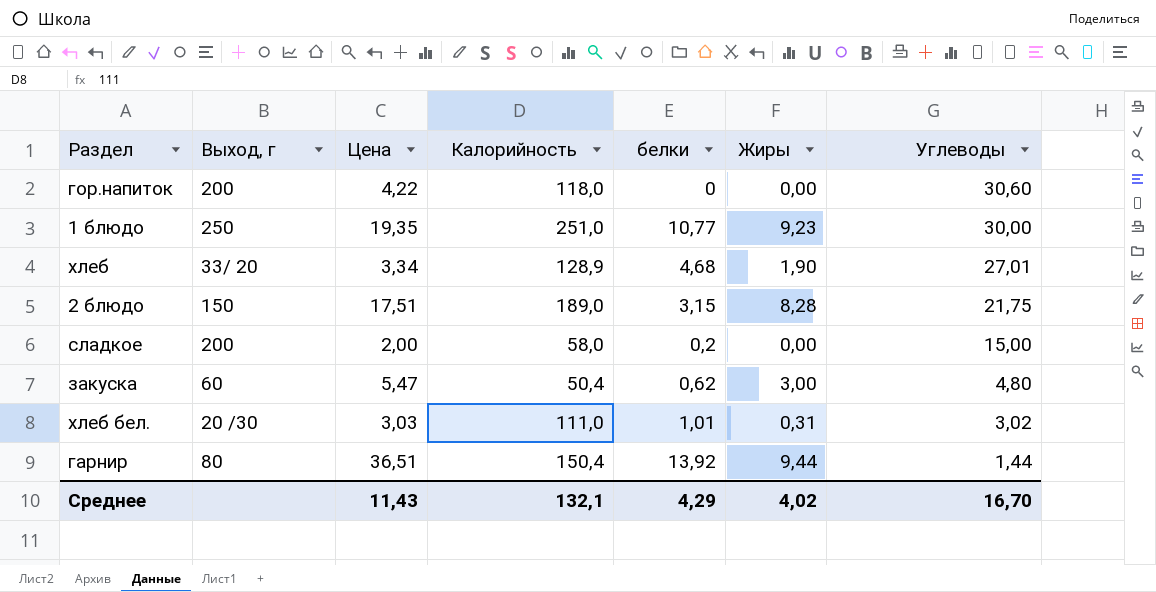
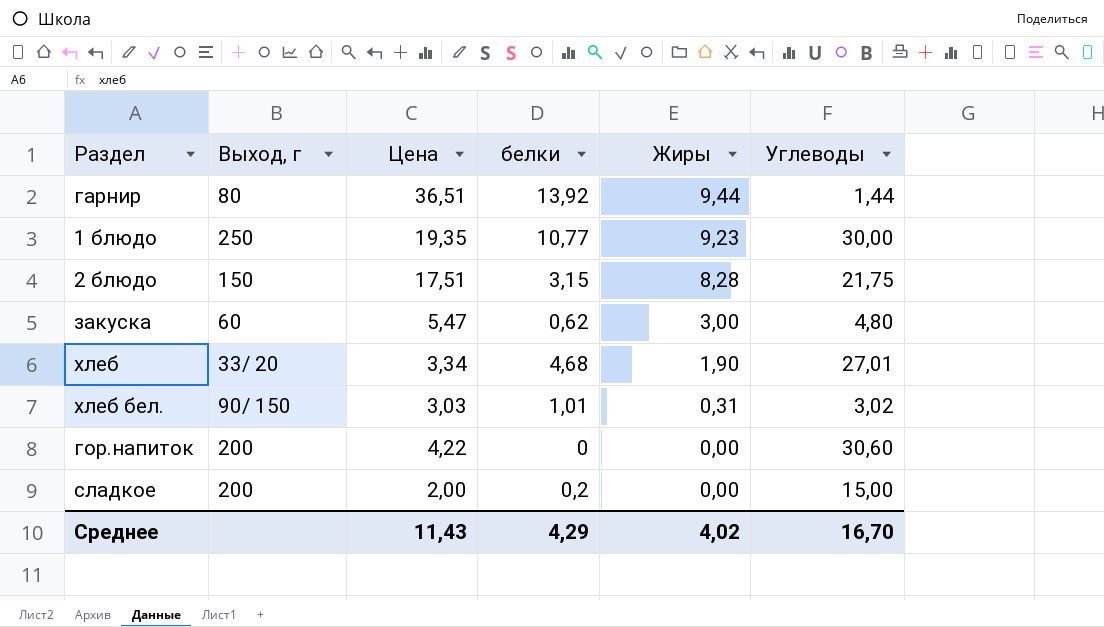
row order: Углеводы descending -> Жиры descending
column Калорийность | position: 4 -> none
хлеб бел. | Выход, г: 20 /30 -> 90/ 150

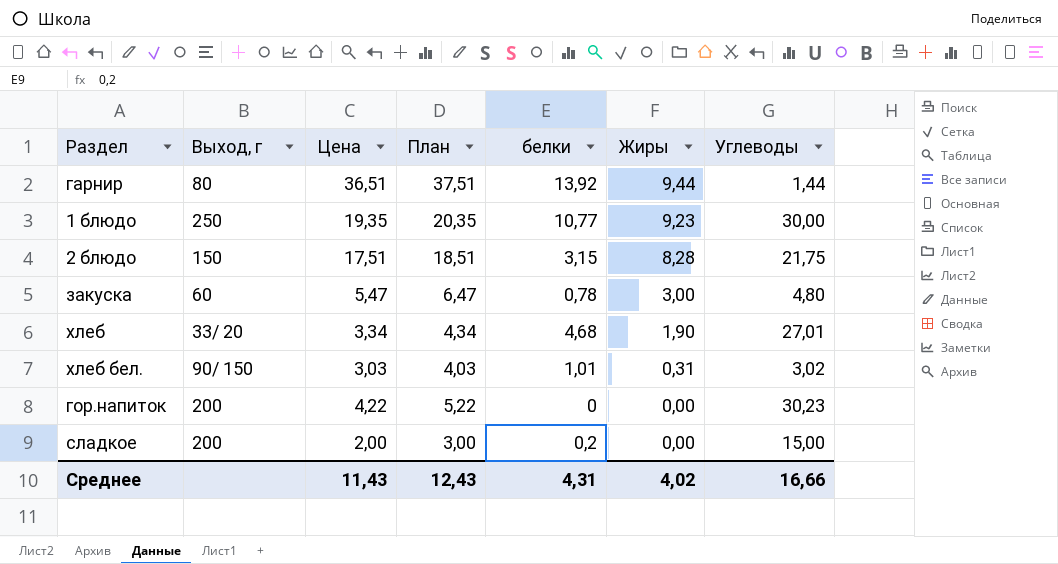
column План | formula: none -> [Цена] + 1
закуска | белки: 0,62 -> 0,78
гор.напиток | Углеводы: 30,60 -> 30,23
Среднее | белки: 4,29 -> 4,31
Среднее | Углеводы: 16,70 -> 16,66

